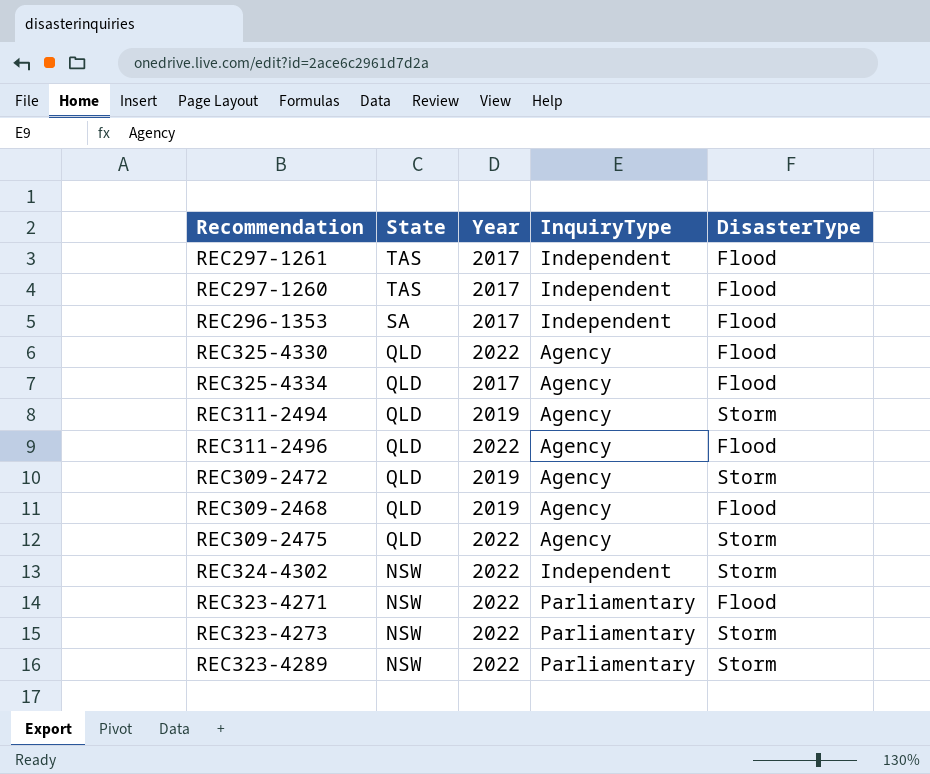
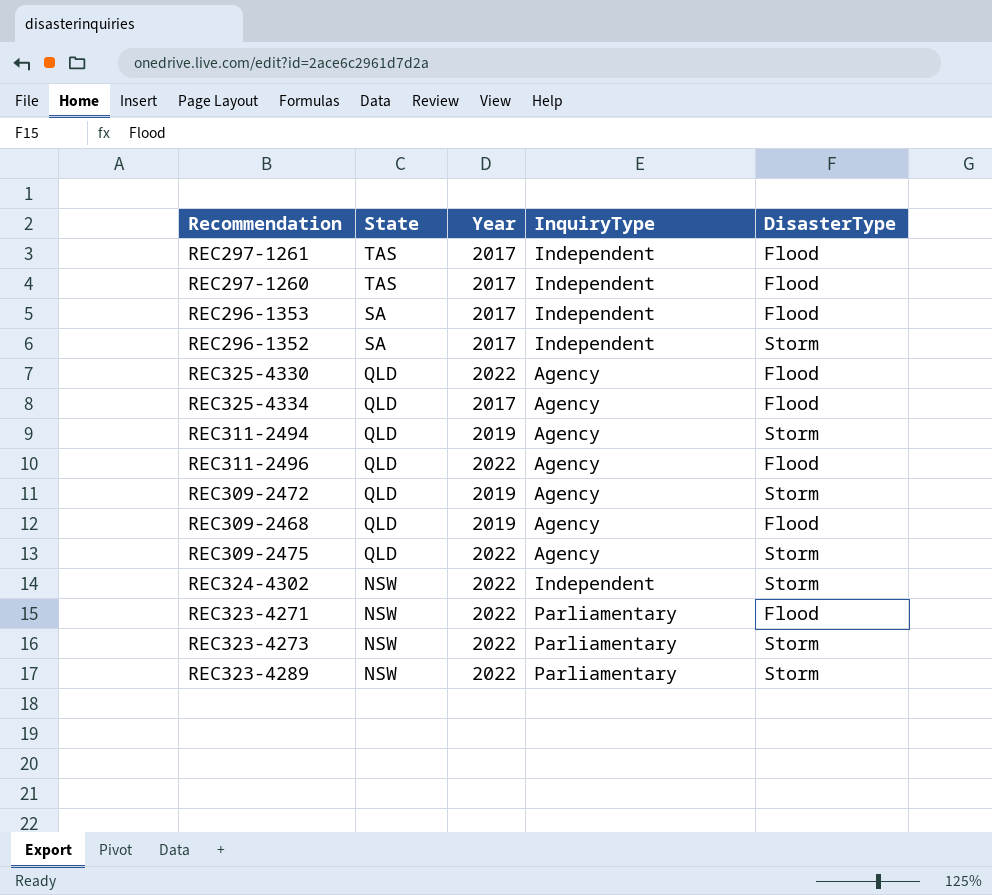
row REC296-1352: none -> SA | 2017 | Independent | Storm

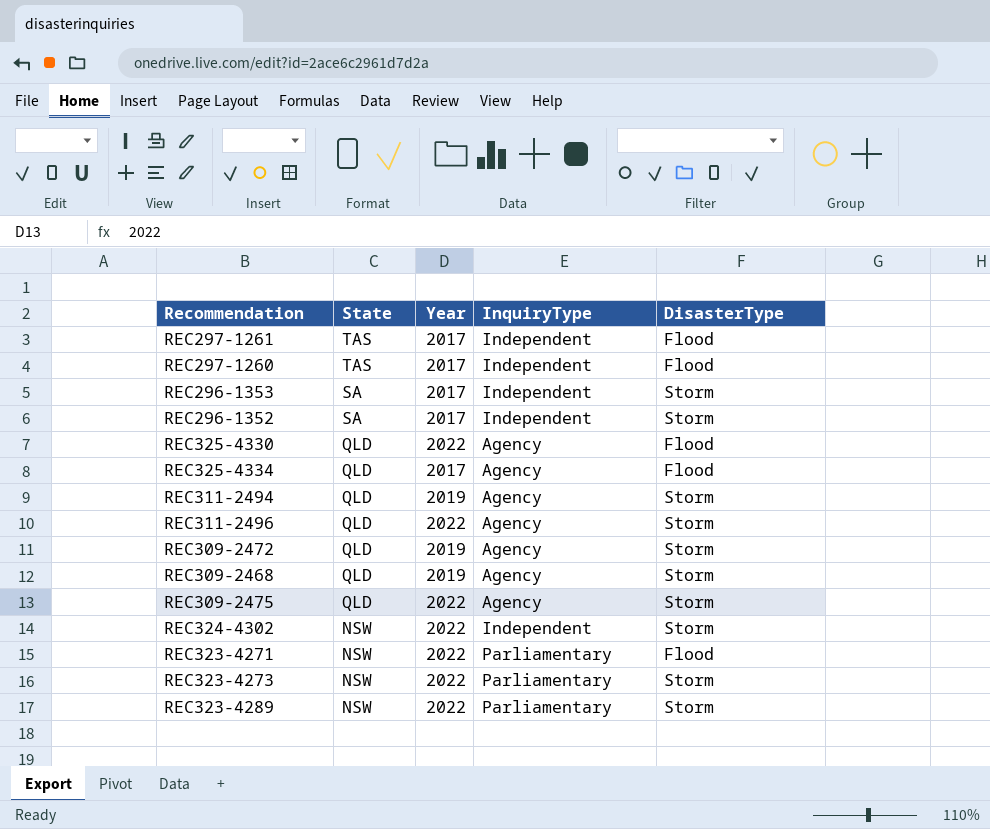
REC296-1353 | DisasterType: Flood -> Storm
REC311-2496 | DisasterType: Flood -> Storm
REC309-2468 | DisasterType: Flood -> Storm

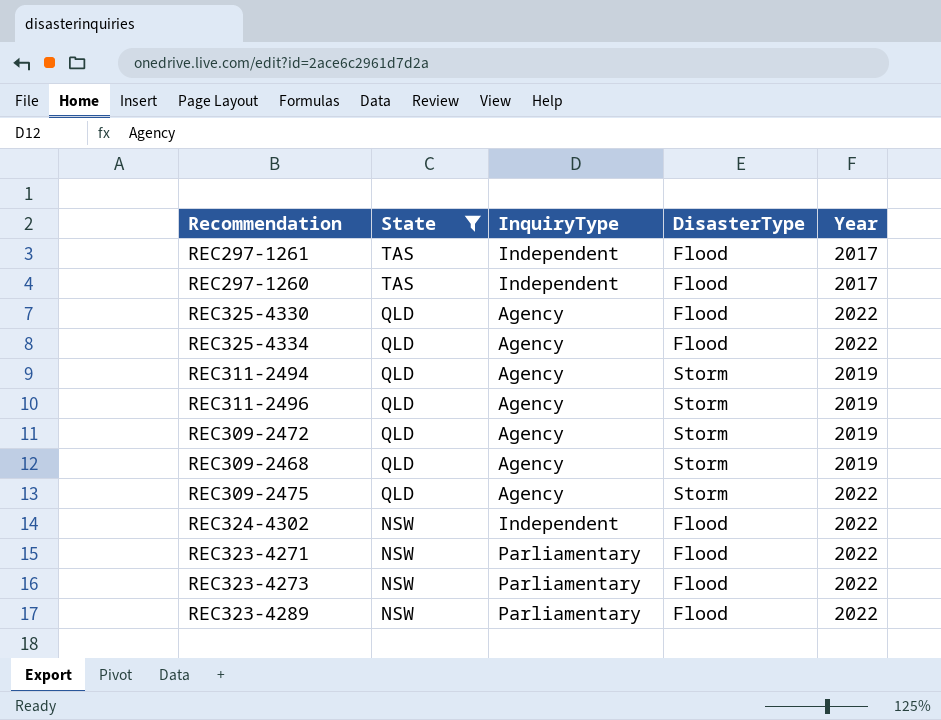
filter: none -> State != SA
column Year | position: 3 -> 5
REC325-4334 | Year: 2017 -> 2022
REC311-2496 | Year: 2022 -> 2019
REC324-4302 | DisasterType: Storm -> Flood
REC323-4273 | DisasterType: Storm -> Flood
REC323-4289 | DisasterType: Storm -> Flood

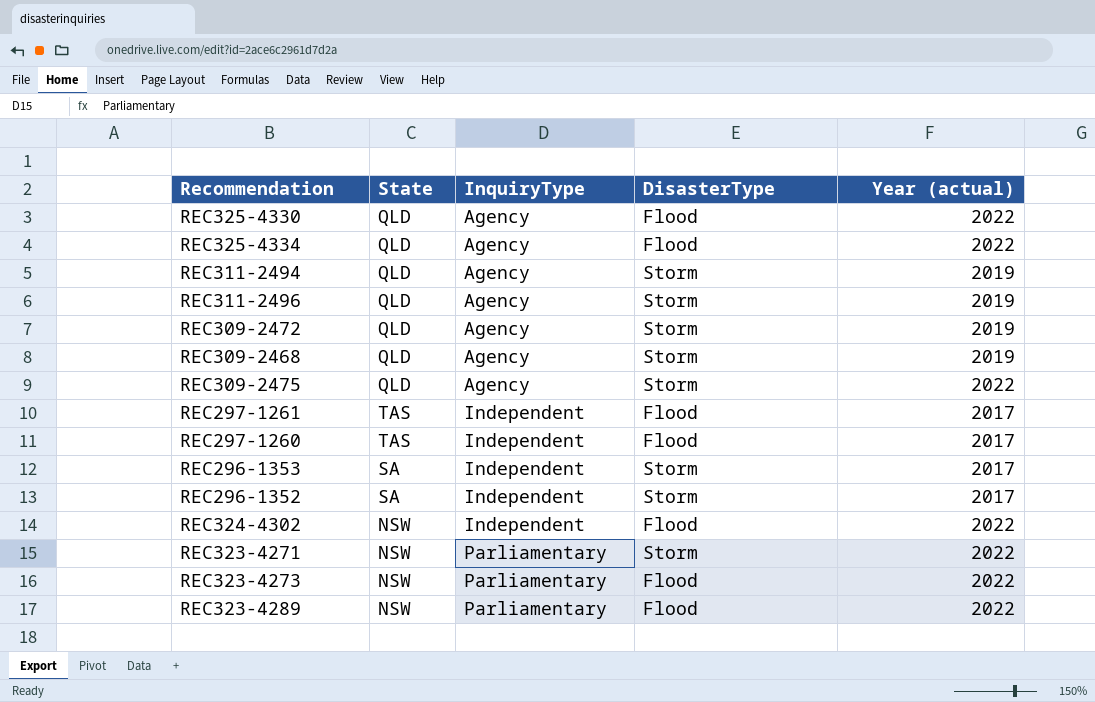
filter: State != SA -> none
row order: State descending -> InquiryType ascending
column name: Year -> Year (actual)
REC323-4271 | DisasterType: Flood -> Storm

